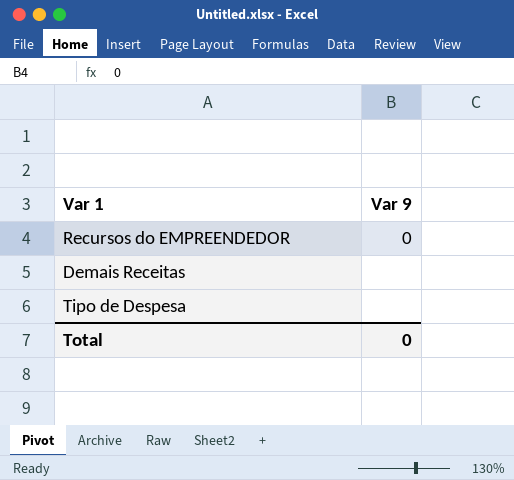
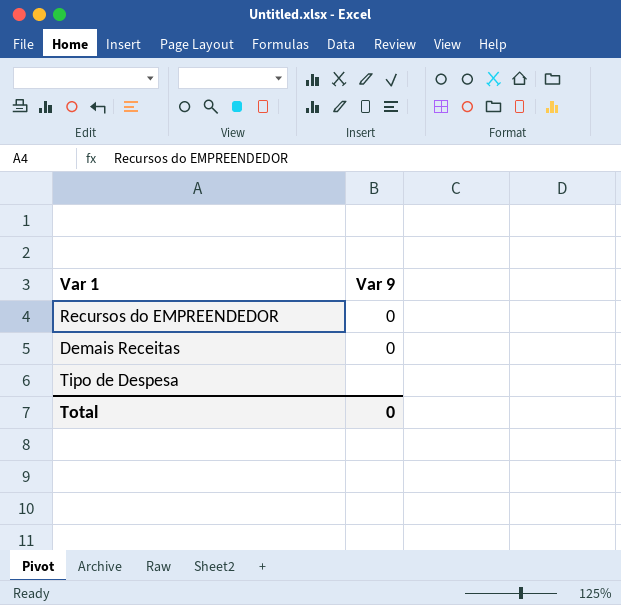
Demais Receitas | Var 9: none -> 0

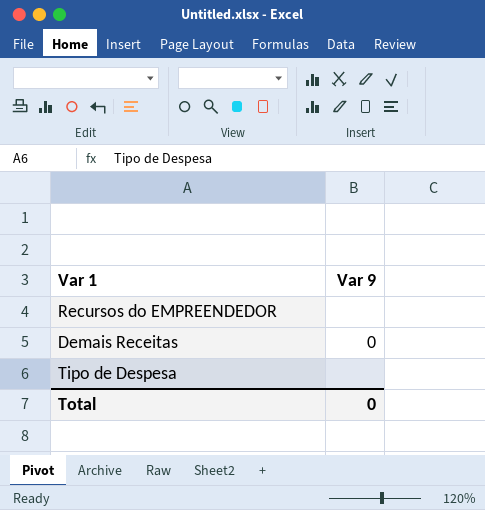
Recursos do EMPREENDEDOR | Var 9: 0 -> none

